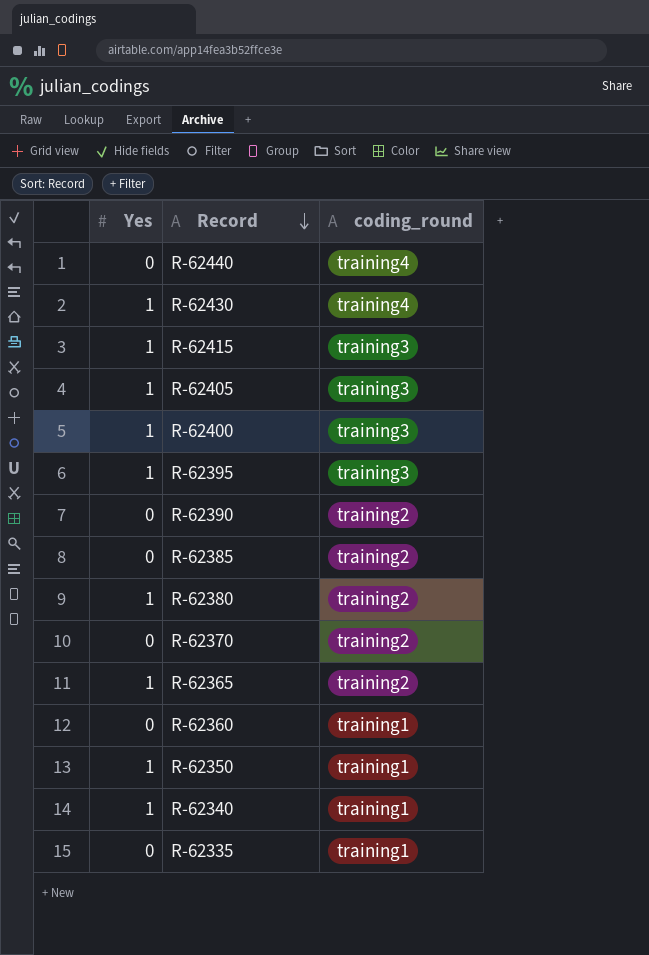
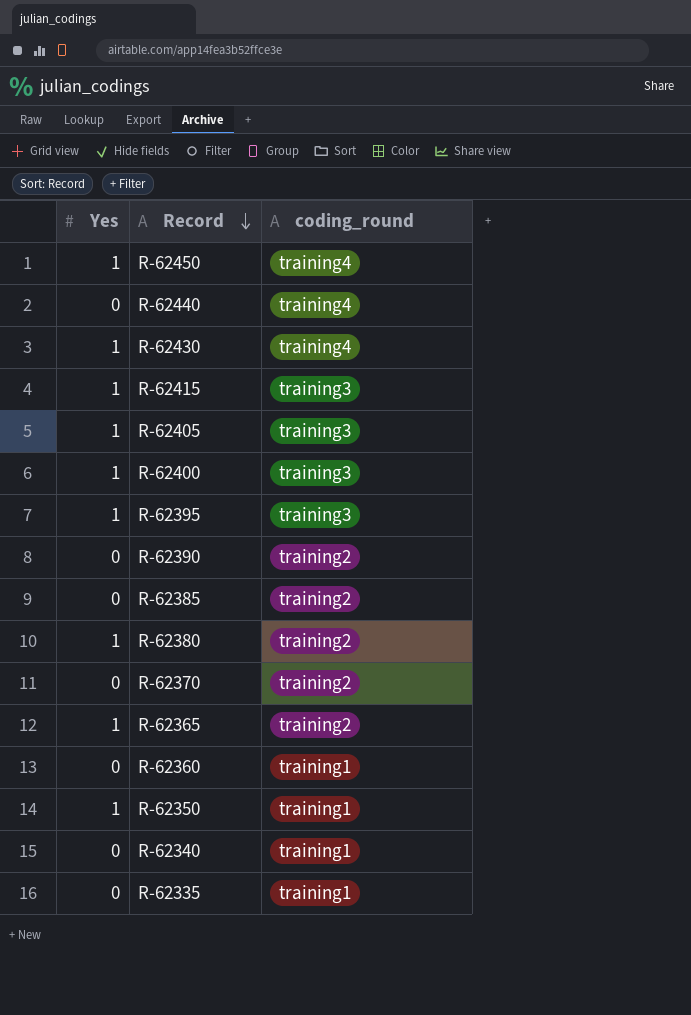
row R-62450: none -> 1 | training4
R-62340 | Yes: 1 -> 0

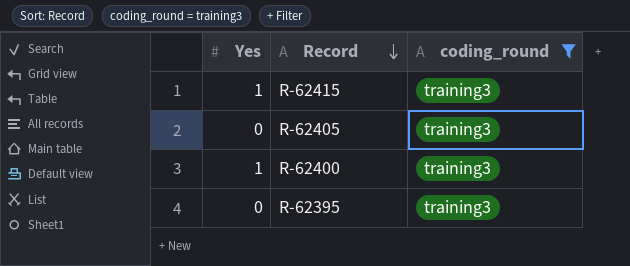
filter: none -> coding_round = training3
R-62405 | Yes: 1 -> 0
R-62395 | Yes: 1 -> 0

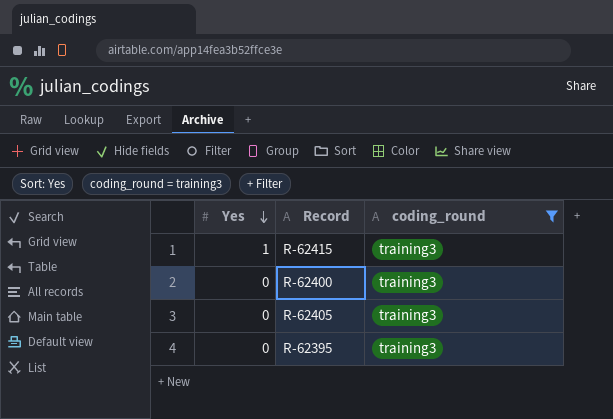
row order: Record descending -> Yes descending
R-62400 | Yes: 1 -> 0

